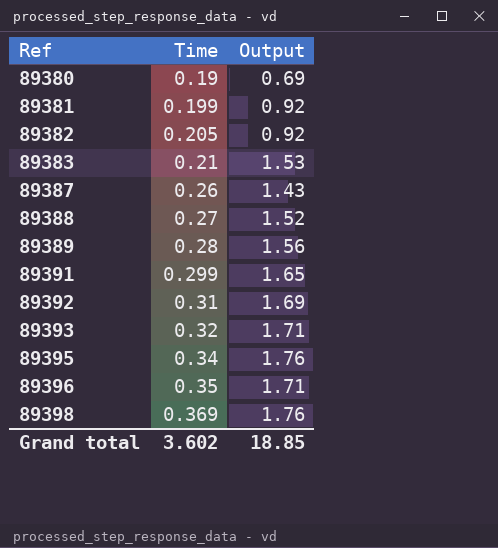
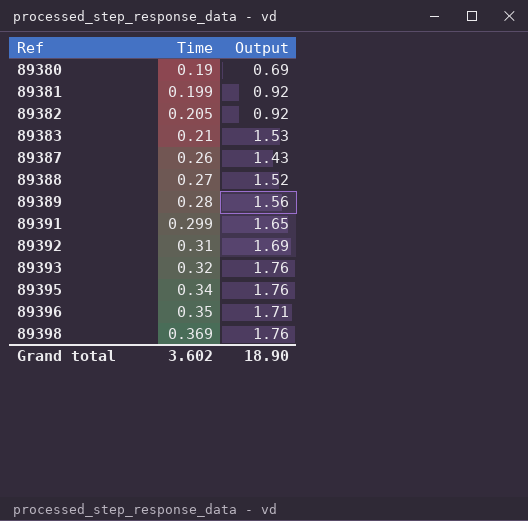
89393 | Output: 1.71 -> 1.76
Grand total | Output: 18.85 -> 18.90

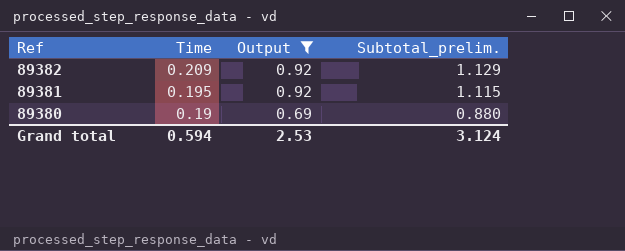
filter: none -> Output <= 0.92
row order: Ref ascending -> Ref descending
column Subtotal_prelim. | formula: none -> [Time] + [Output]
89382 | Time: 0.205 -> 0.209
89381 | Time: 0.199 -> 0.195
Grand total | Time: 3.602 -> 0.594
Grand total | Output: 18.90 -> 2.53

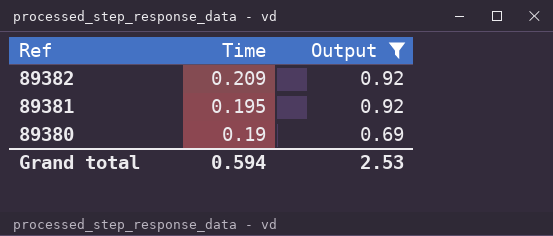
column Subtotal_prelim. | formula: [Time] + [Output] -> none

